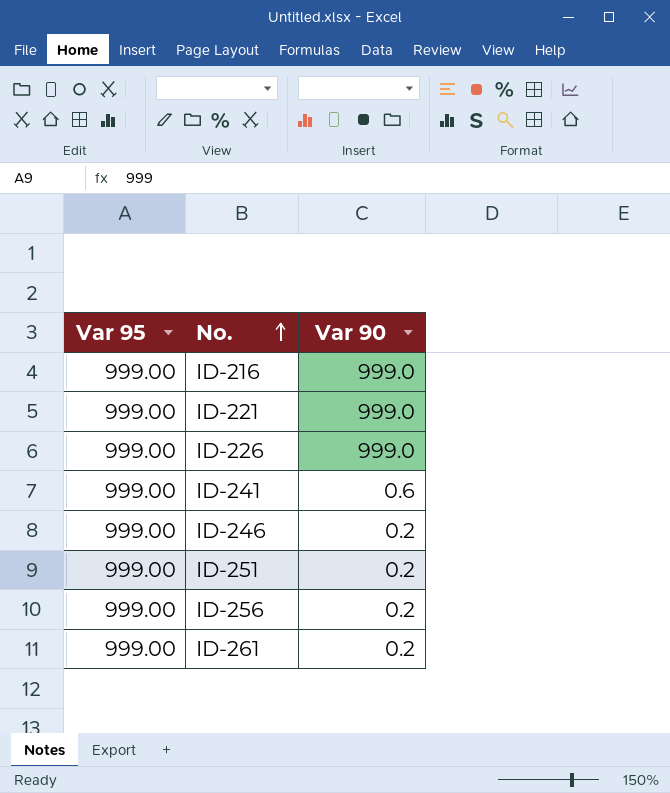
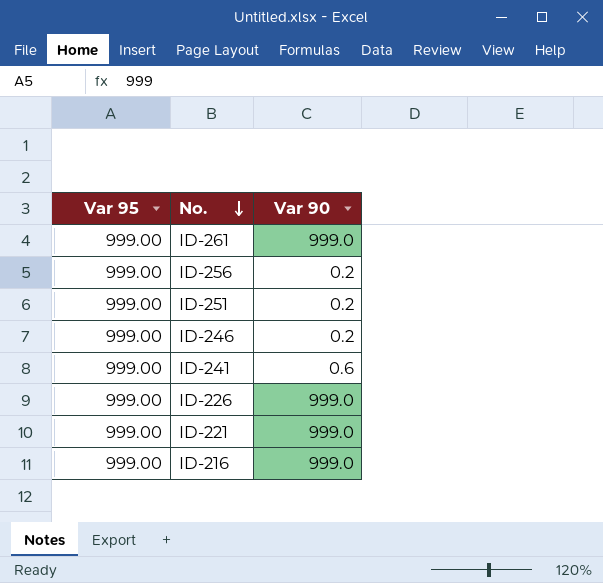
row order: No. ascending -> No. descending
ID-261 | Var 90: 0.2 -> 999.0

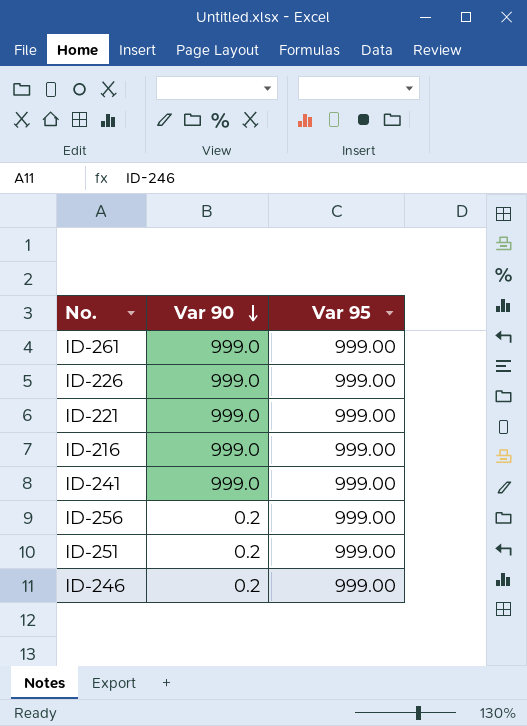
row order: No. descending -> Var 90 descending
column Var 95 | position: 1 -> 3
ID-241 | Var 90: 0.6 -> 999.0

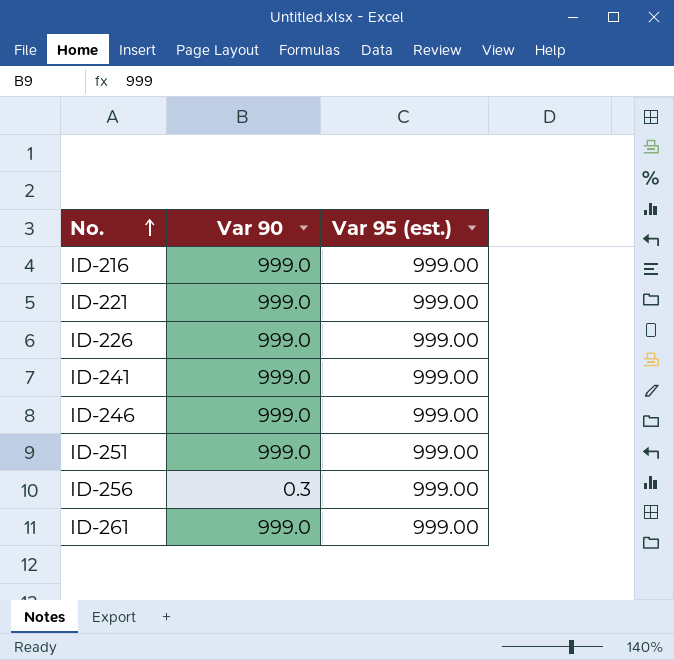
row order: Var 90 descending -> No. ascending
column name: Var 95 -> Var 95 (est.)
ID-246 | Var 90: 0.2 -> 999.0
ID-251 | Var 90: 0.2 -> 999.0
ID-256 | Var 90: 0.2 -> 0.3

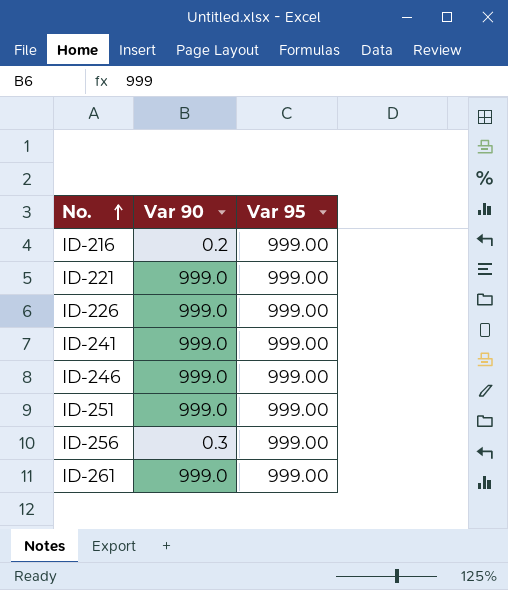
column name: Var 95 (est.) -> Var 95
ID-216 | Var 90: 999.0 -> 0.2

